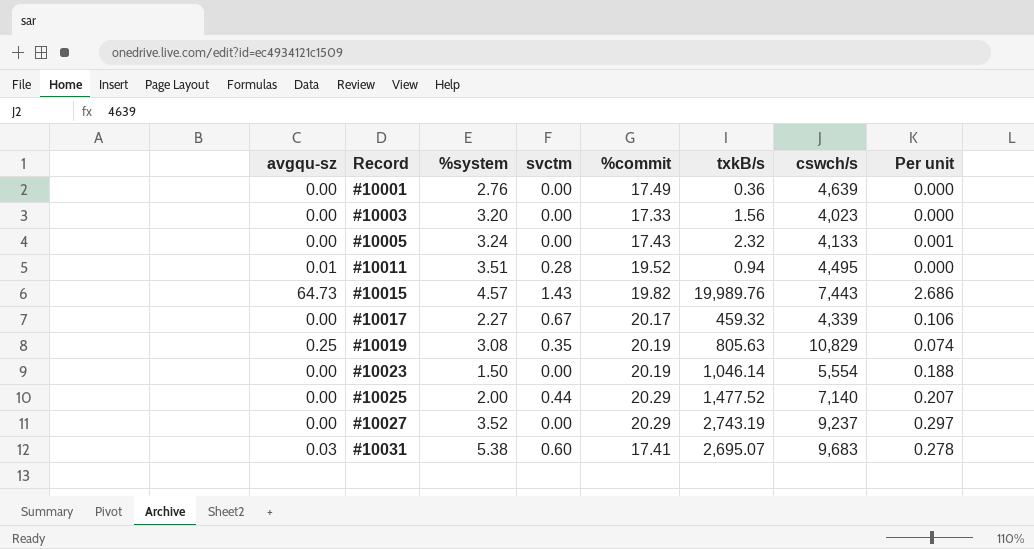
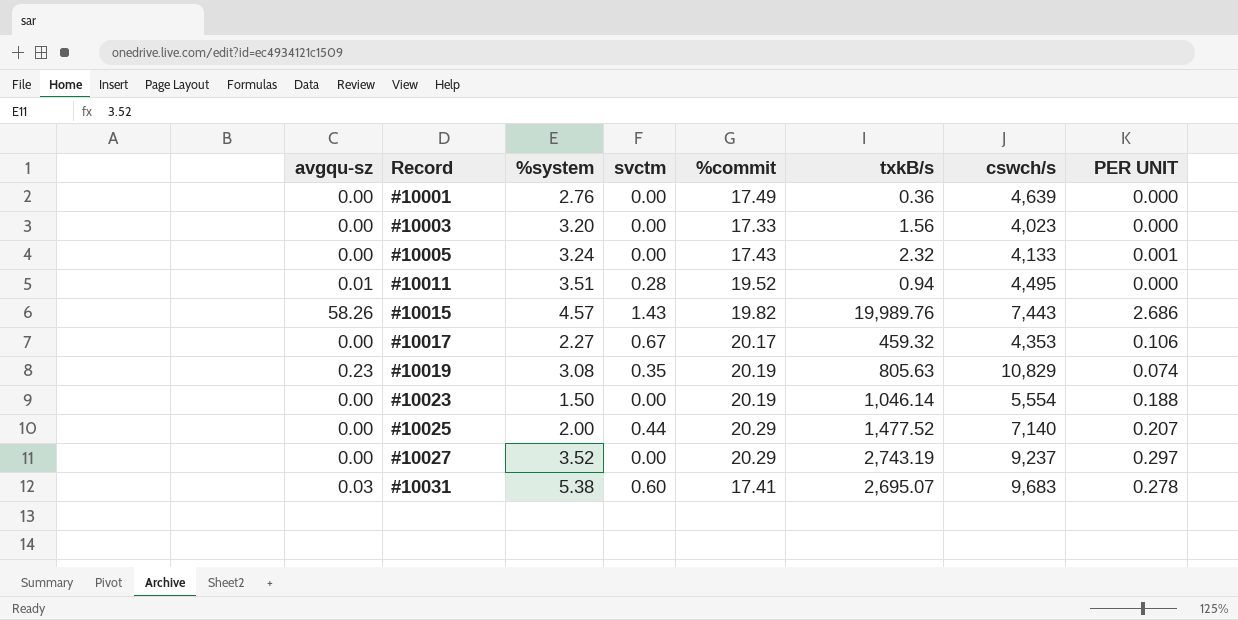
column name: Per unit -> PER UNIT
#10015 | avgqu-sz: 64.73 -> 58.26
#10017 | cswch/s: 4,339 -> 4,353
#10019 | avgqu-sz: 0.25 -> 0.23

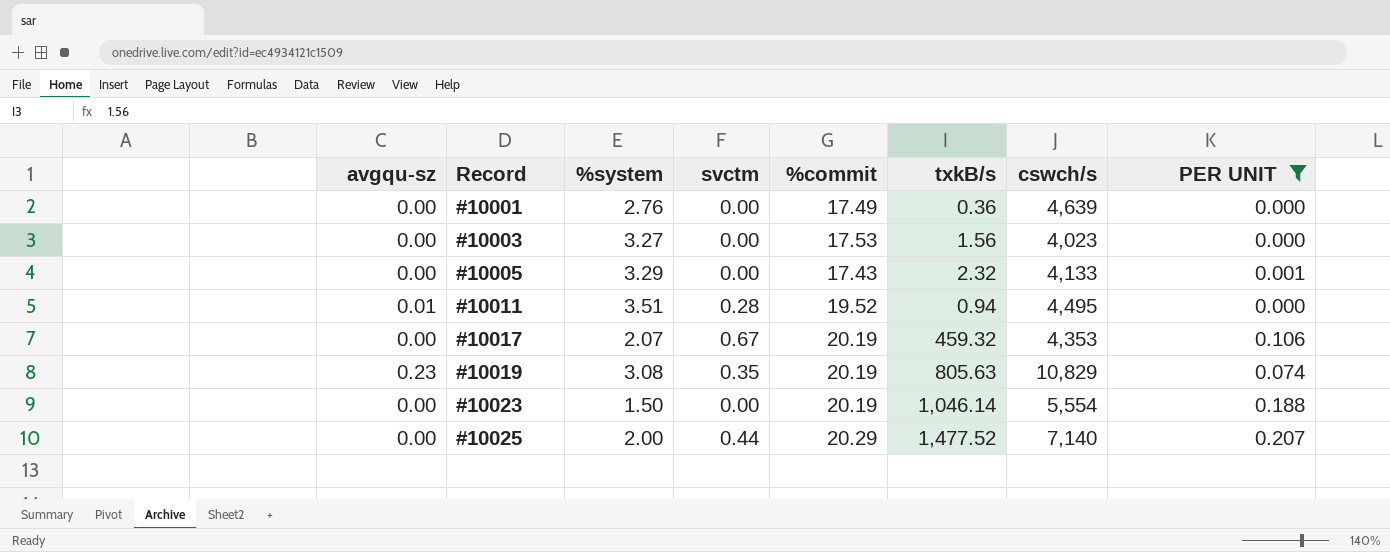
filter: none -> PER UNIT <= 0.207
#10003 | %system: 3.20 -> 3.27
#10003 | %commit: 17.33 -> 17.53
#10005 | %system: 3.24 -> 3.29
#10017 | %system: 2.27 -> 2.07
#10017 | %commit: 20.17 -> 20.19

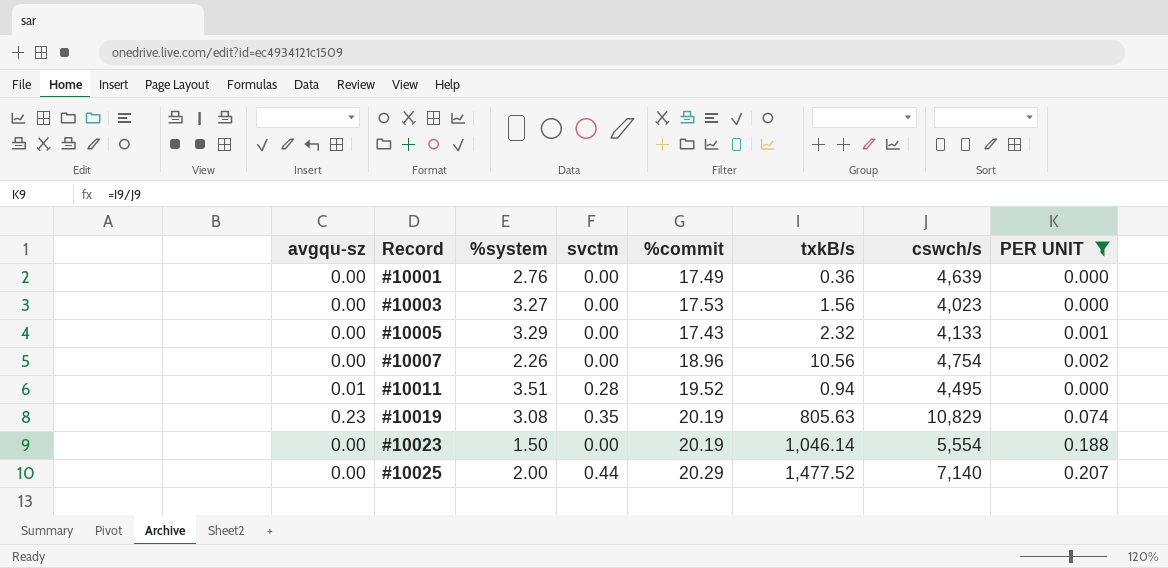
row #10017: 0.00 | 2.07 | 0.67 | 20.19 | 459.32 | 4,353 | 0.106 -> none
row #10007: none -> 0.00 | 2.26 | 0.00 | 18.96 | 10.56 | 4,754 | 0.002

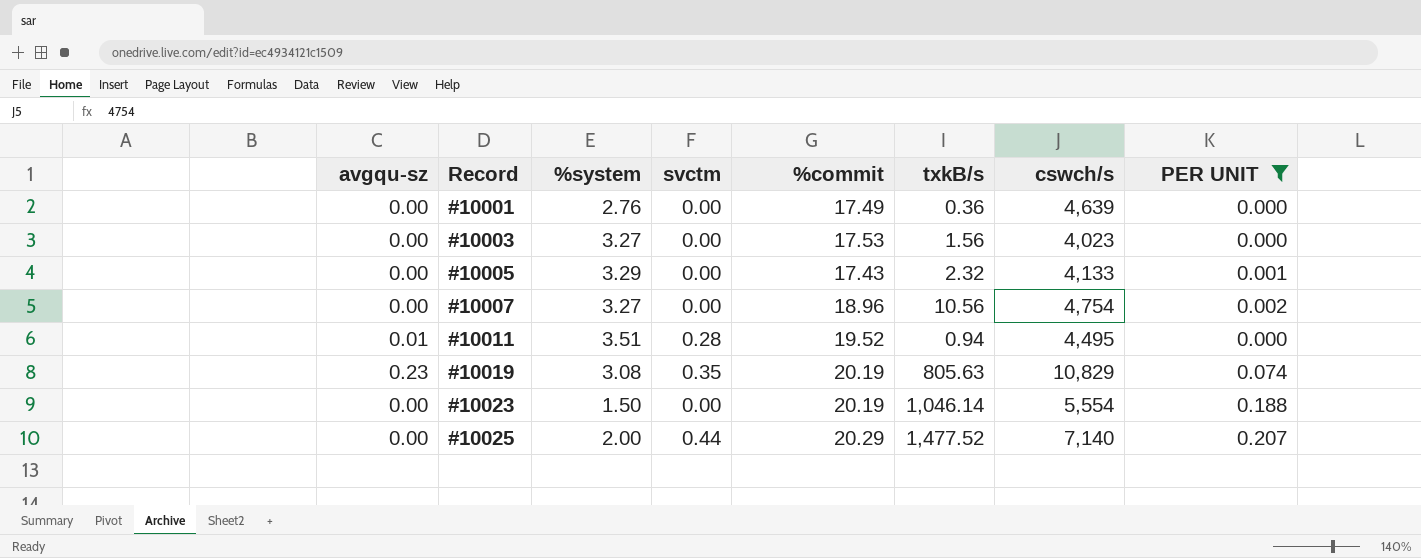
#10007 | %system: 2.26 -> 3.27

